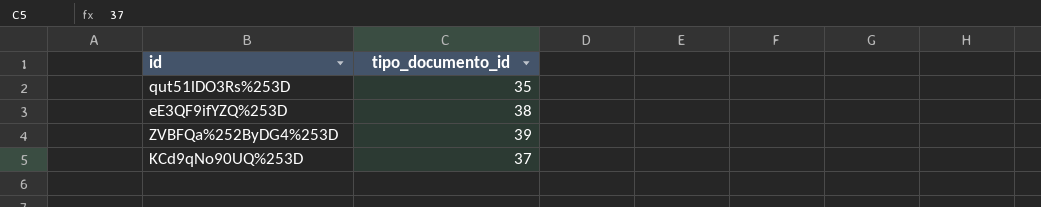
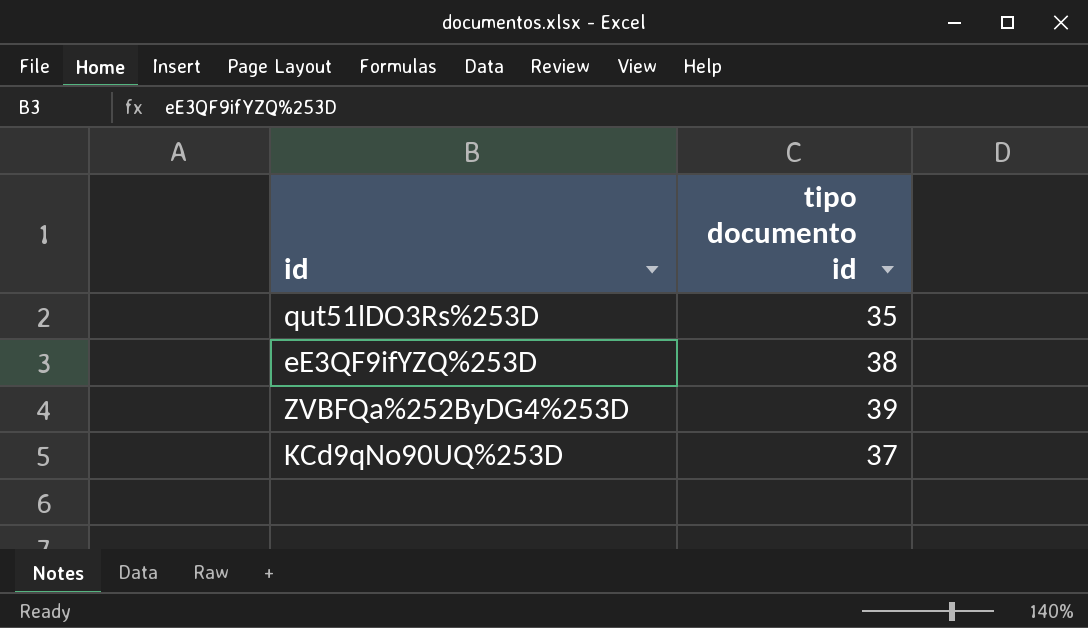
column name: tipo_documento_id -> tipo documento id

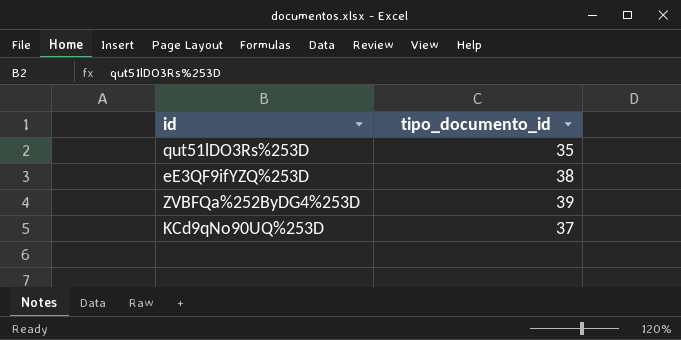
column name: tipo documento id -> tipo_documento_id

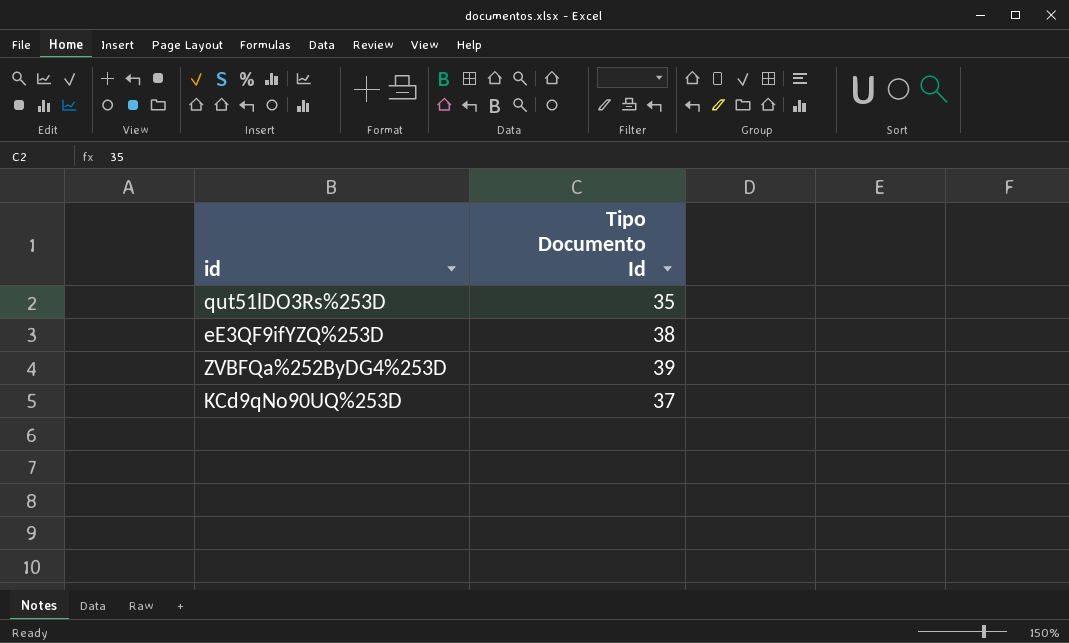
column name: tipo_documento_id -> Tipo Documento Id

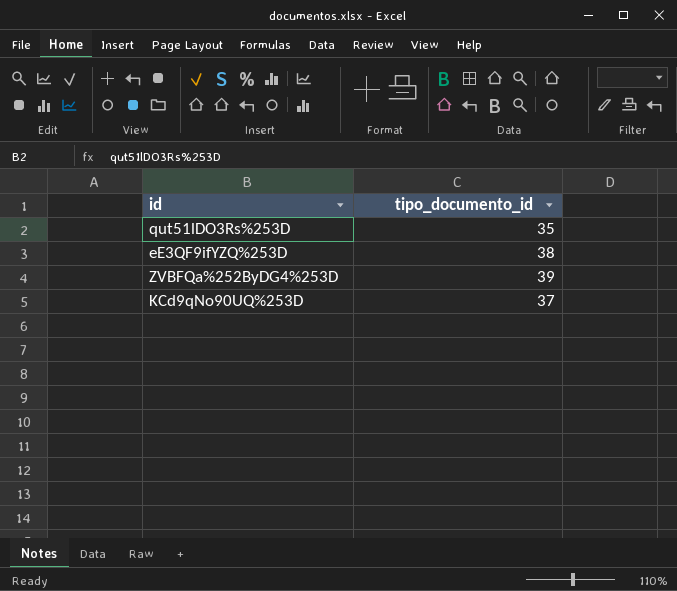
column name: Tipo Documento Id -> tipo_documento_id

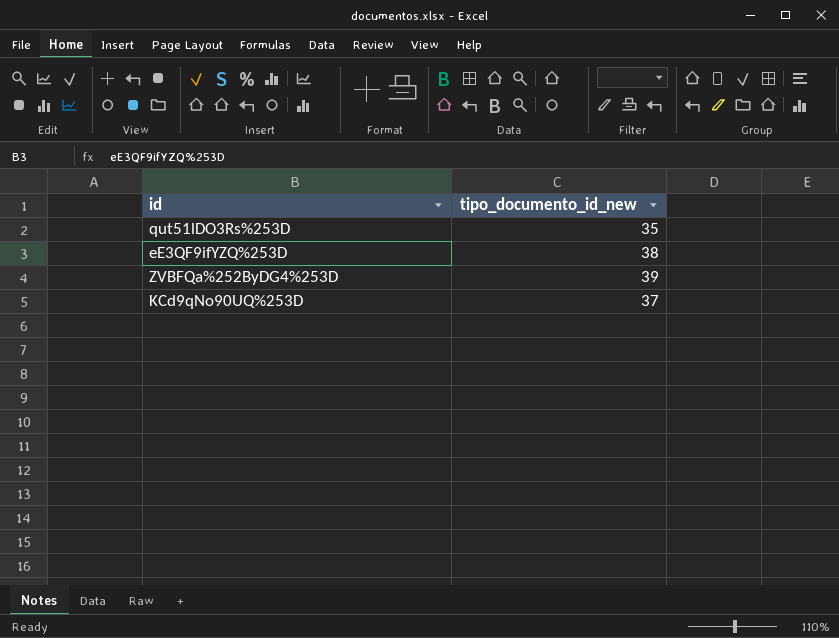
column name: tipo_documento_id -> tipo_documento_id_new

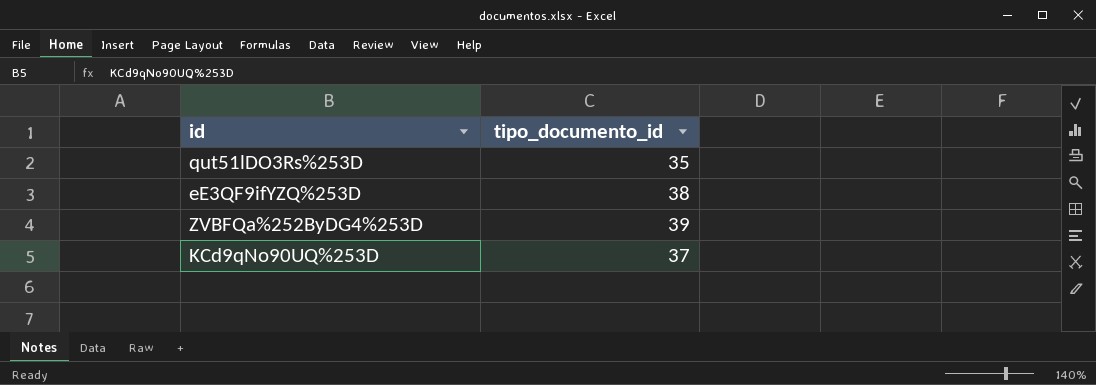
column name: tipo_documento_id_new -> tipo_documento_id

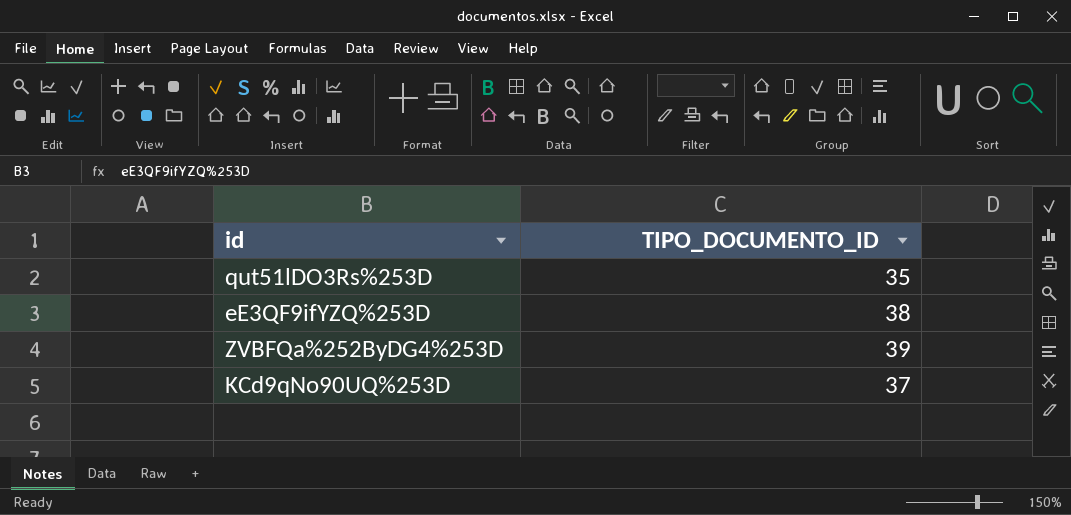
column name: tipo_documento_id -> TIPO_DOCUMENTO_ID

